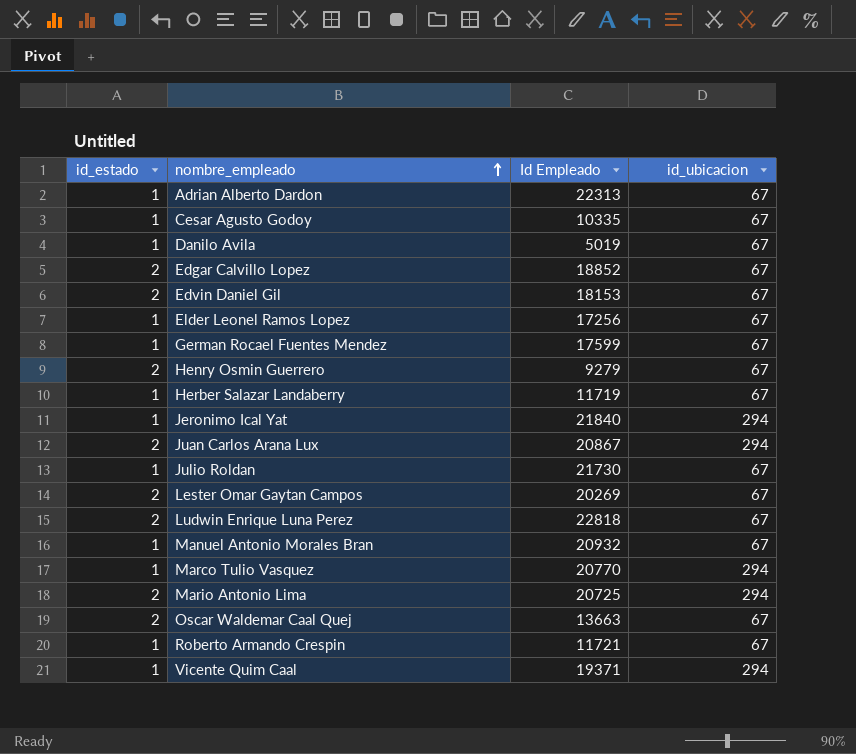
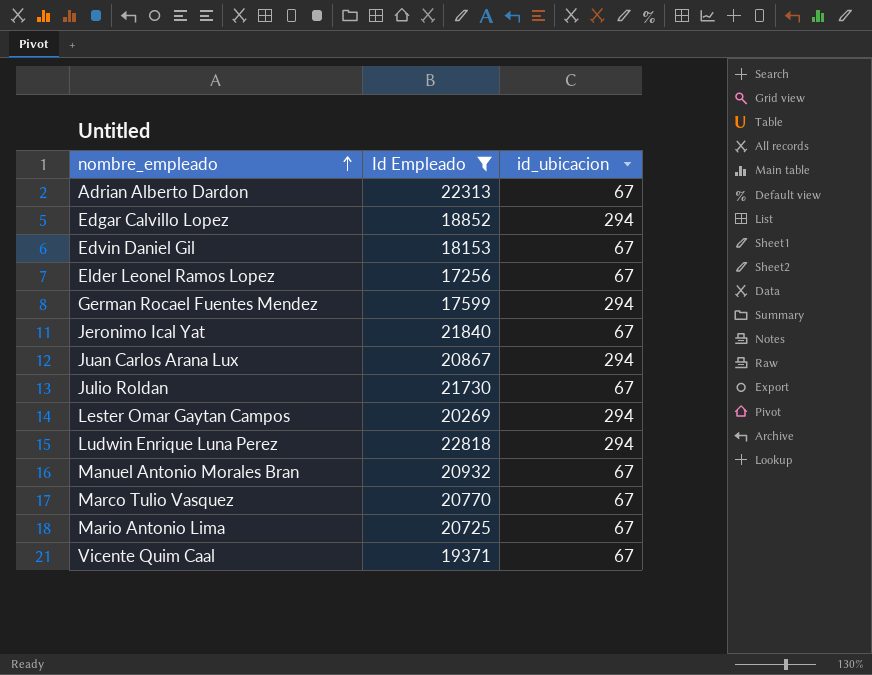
filter: none -> Id Empleado >= 17256
column id_estado | position: 1 -> none
Edgar Calvillo Lopez | id_ubicacion: 67 -> 294
German Rocael Fuentes Mendez | id_ubicacion: 67 -> 294
Jeronimo Ical Yat | id_ubicacion: 294 -> 67
Lester Omar Gaytan Campos | id_ubicacion: 67 -> 294
Ludwin Enrique Luna Perez | id_ubicacion: 67 -> 294
Marco Tulio Vasquez | id_ubicacion: 294 -> 67
Mario Antonio Lima | id_ubicacion: 294 -> 67
Vicente Quim Caal | id_ubicacion: 294 -> 67

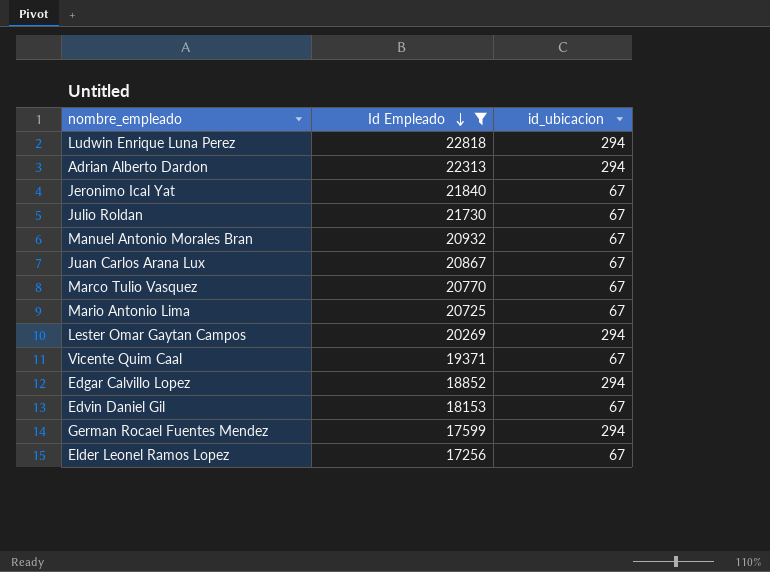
row order: nombre_empleado ascending -> Id Empleado descending
Adrian Alberto Dardon | id_ubicacion: 67 -> 294
Juan Carlos Arana Lux | id_ubicacion: 294 -> 67

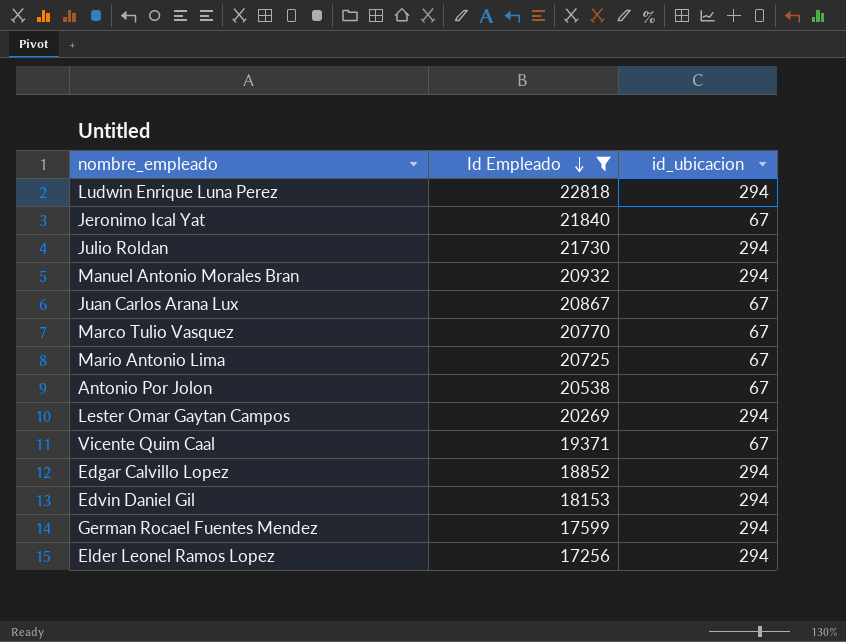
row Adrian Alberto Dardon: 22313 | 294 -> none
Julio Roldan | id_ubicacion: 67 -> 294
Manuel Antonio Morales Bran | id_ubicacion: 67 -> 294
row Antonio Por Jolon: none -> 20538 | 67
Edvin Daniel Gil | id_ubicacion: 67 -> 294
Elder Leonel Ramos Lopez | id_ubicacion: 67 -> 294

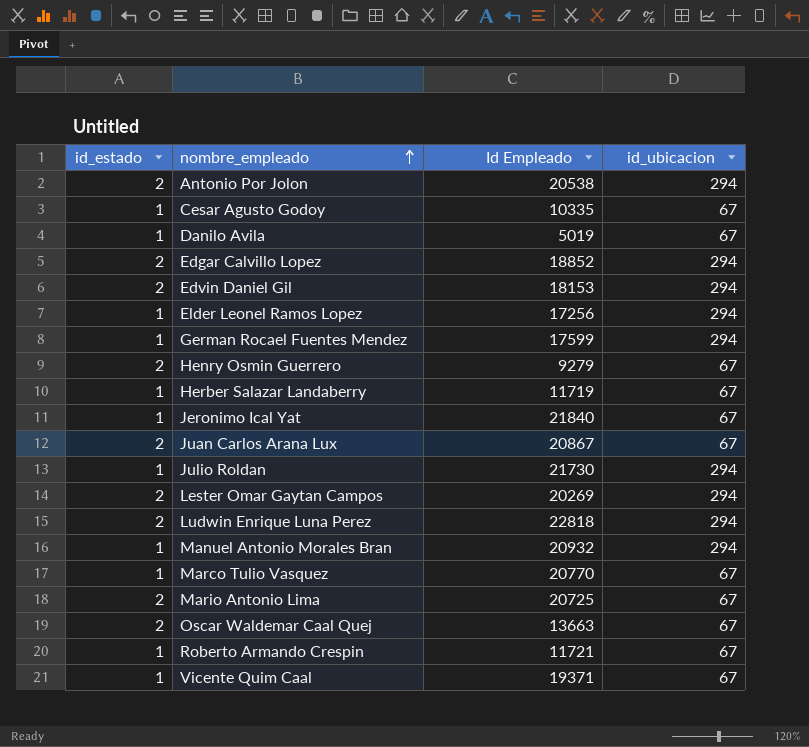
filter: Id Empleado >= 17256 -> none
row order: Id Empleado descending -> nombre_empleado ascending
column id_estado | position: none -> 1
Antonio Por Jolon | id_ubicacion: 67 -> 294

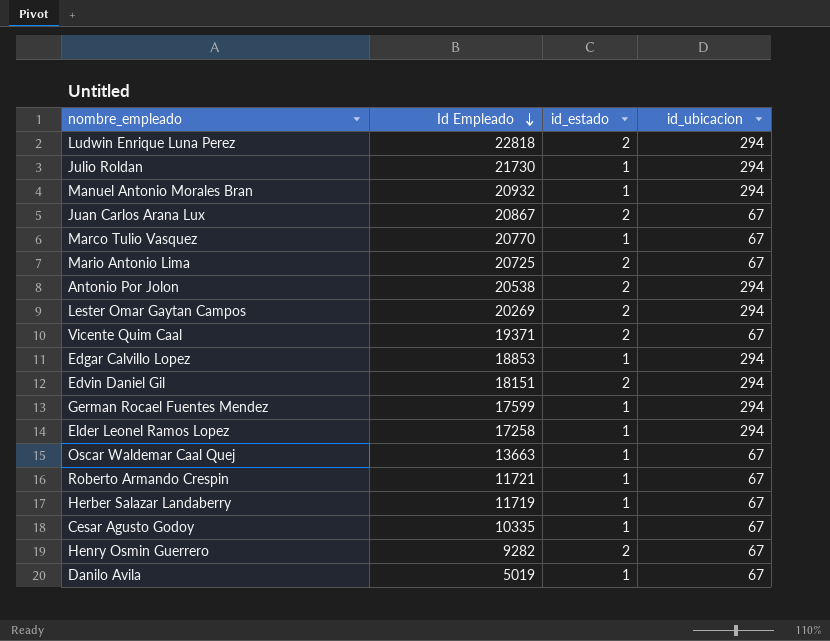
row order: nombre_empleado ascending -> Id Empleado descending
column id_estado | position: 1 -> 3
row Jeronimo Ical Yat: 1 | 21840 | 67 -> none
Vicente Quim Caal | id_estado: 1 -> 2
Edgar Calvillo Lopez | Id Empleado: 18852 -> 18853
Edgar Calvillo Lopez | id_estado: 2 -> 1
Edvin Daniel Gil | Id Empleado: 18153 -> 18151
Elder Leonel Ramos Lopez | Id Empleado: 17256 -> 17258
Oscar Waldemar Caal Quej | id_estado: 2 -> 1
Henry Osmin Guerrero | Id Empleado: 9279 -> 9282

